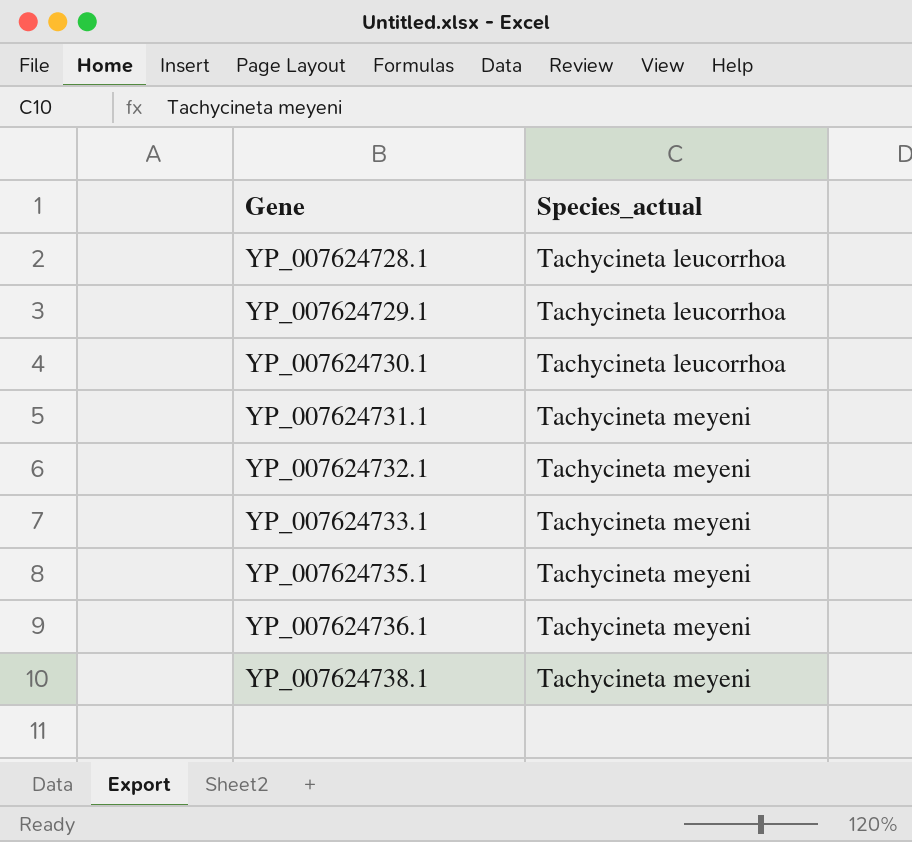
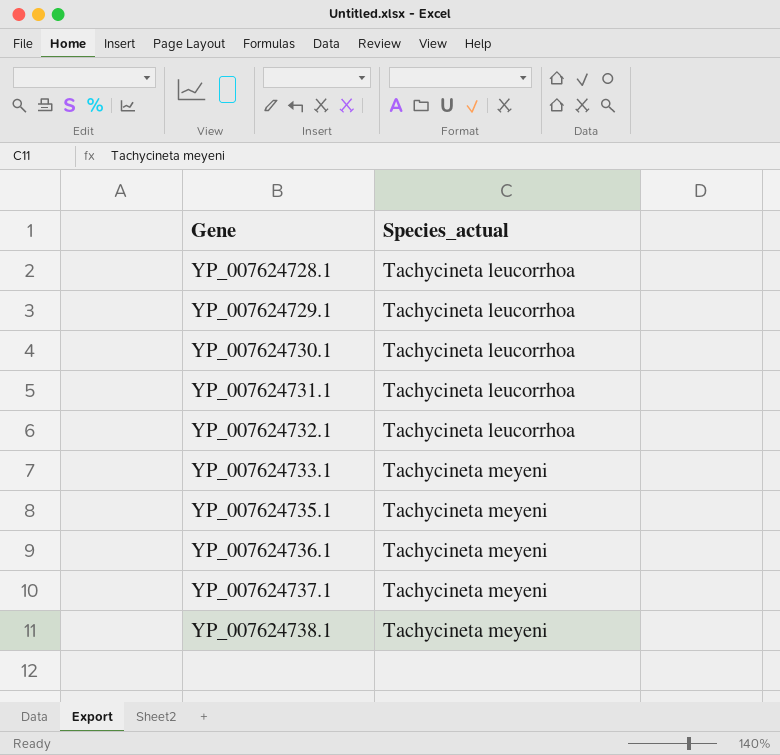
YP_007624731.1 | Species_actual: Tachycineta meyeni -> Tachycineta leucorrhoa
YP_007624732.1 | Species_actual: Tachycineta meyeni -> Tachycineta leucorrhoa
row YP_007624737.1: none -> Tachycineta meyeni

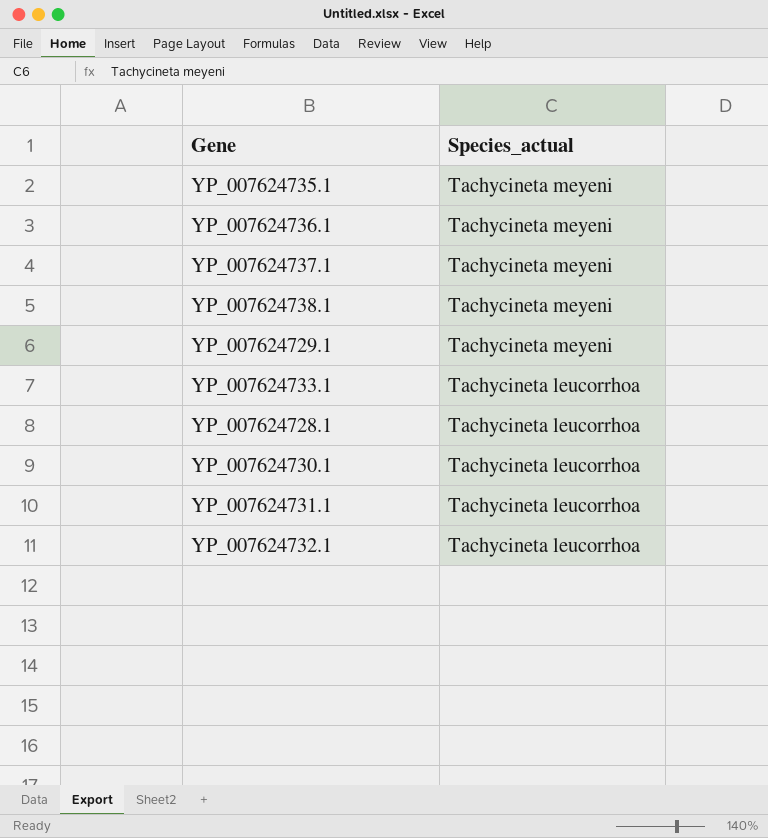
row order: Gene ascending -> Species_actual descending
YP_007624729.1 | Species_actual: Tachycineta leucorrhoa -> Tachycineta meyeni
YP_007624733.1 | Species_actual: Tachycineta meyeni -> Tachycineta leucorrhoa

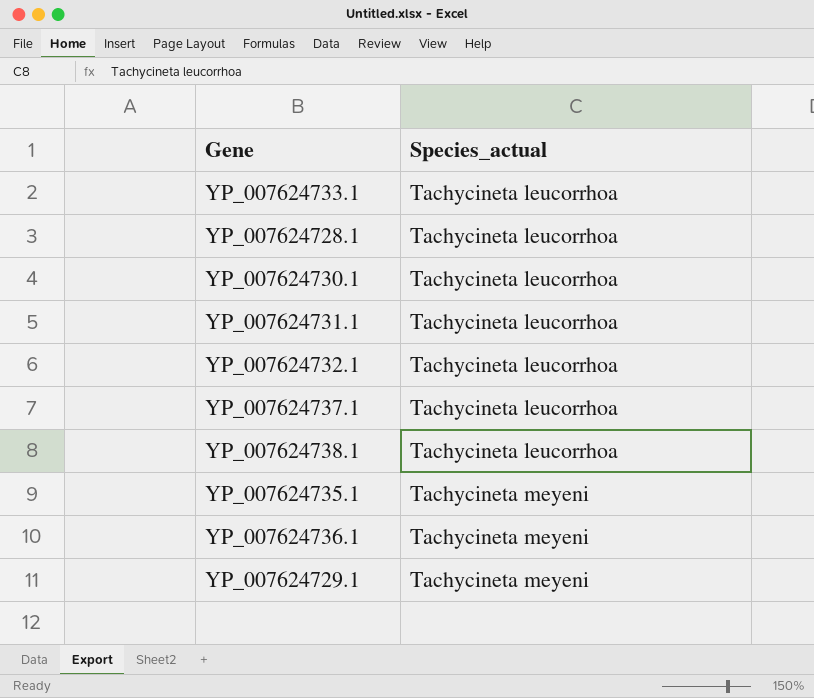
row order: Species_actual descending -> Species_actual ascending
YP_007624737.1 | Species_actual: Tachycineta meyeni -> Tachycineta leucorrhoa
YP_007624738.1 | Species_actual: Tachycineta meyeni -> Tachycineta leucorrhoa

